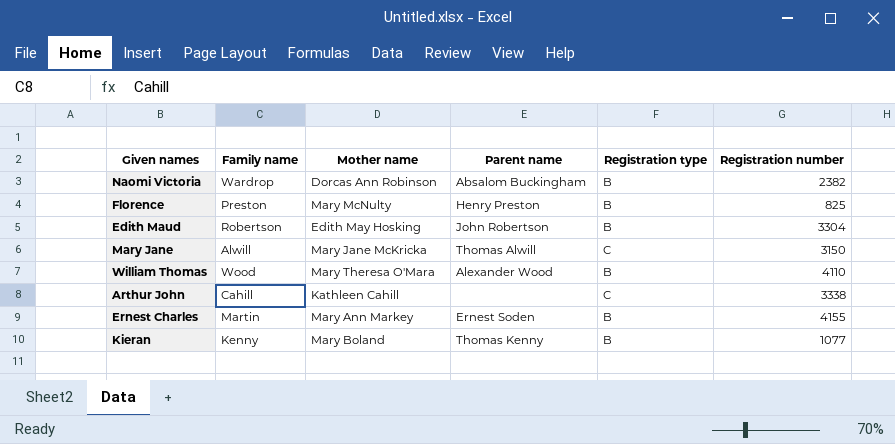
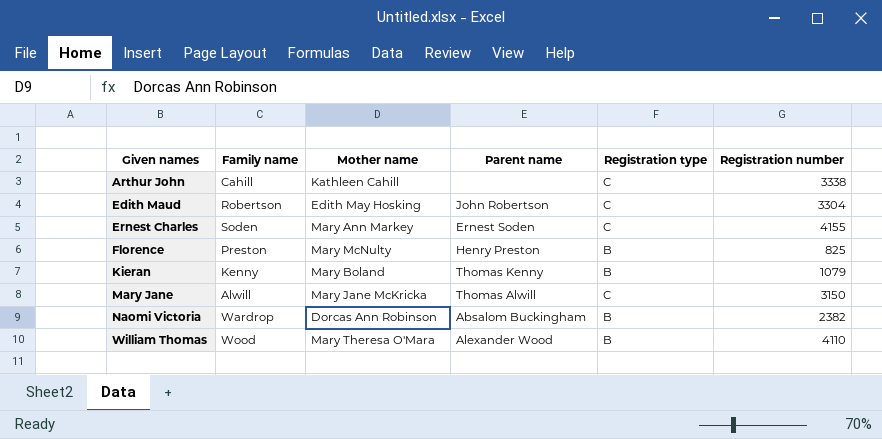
row order: none -> Given names ascending
Edith Maud | Registration type: B -> C
Ernest Charles | Family name: Martin -> Soden
Ernest Charles | Registration type: B -> C
Kieran | Registration number: 1077 -> 1079

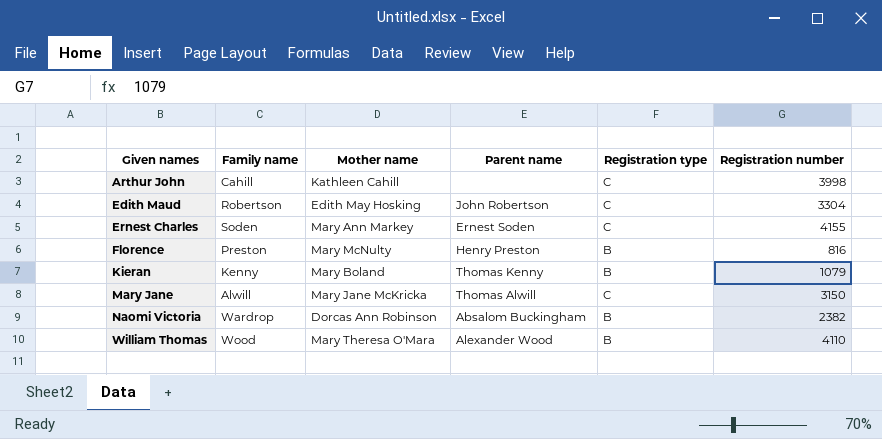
Arthur John | Registration number: 3338 -> 3998
Florence | Registration number: 825 -> 816

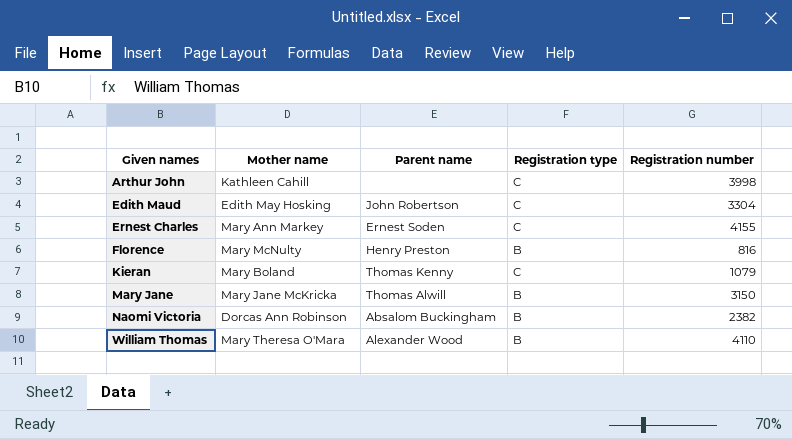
column Family name | position: 2 -> none
Kieran | Registration type: B -> C
Mary Jane | Registration type: C -> B

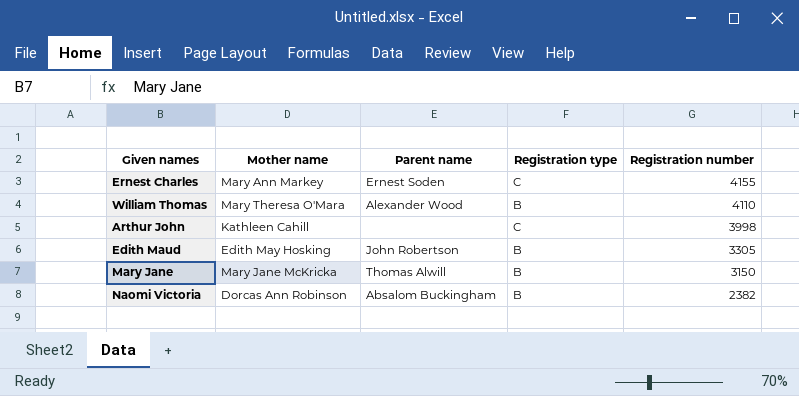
row order: Given names ascending -> Registration number descending
row Florence: Mary McNulty | Henry Preston | B | 816 -> none
row Kieran: Mary Boland | Thomas Kenny | C | 1079 -> none
Edith Maud | Registration type: C -> B
Edith Maud | Registration number: 3304 -> 3305

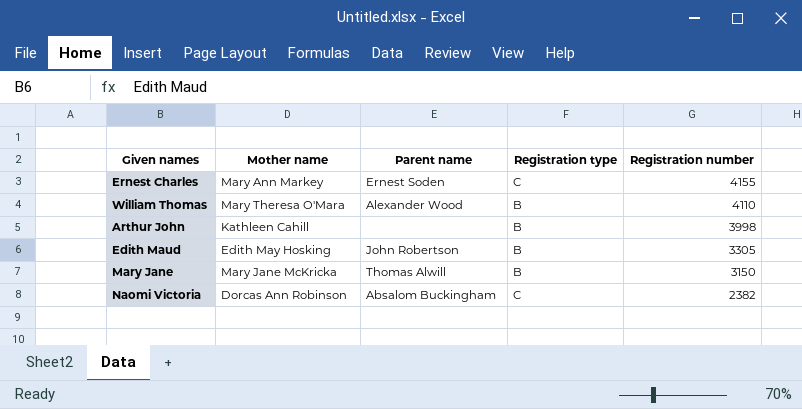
Arthur John | Registration type: C -> B
Naomi Victoria | Registration type: B -> C

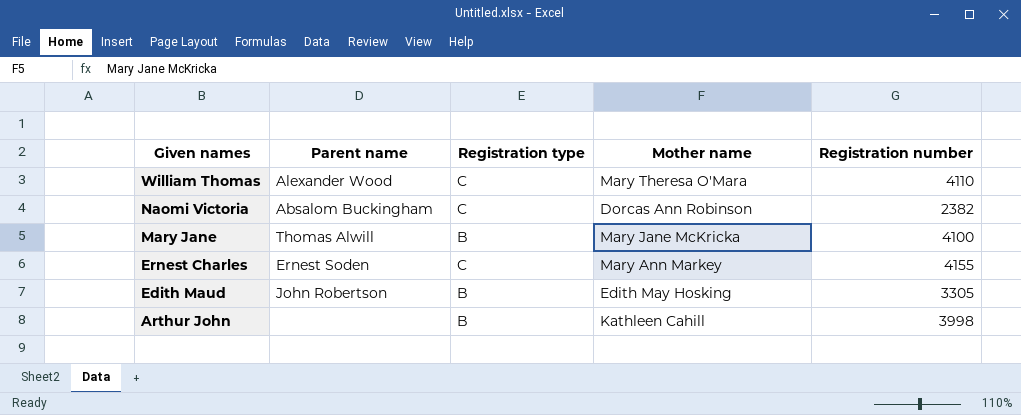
row order: Registration number descending -> Given names descending
column Mother name | position: 2 -> 4
William Thomas | Registration type: B -> C
Mary Jane | Registration number: 3150 -> 4100

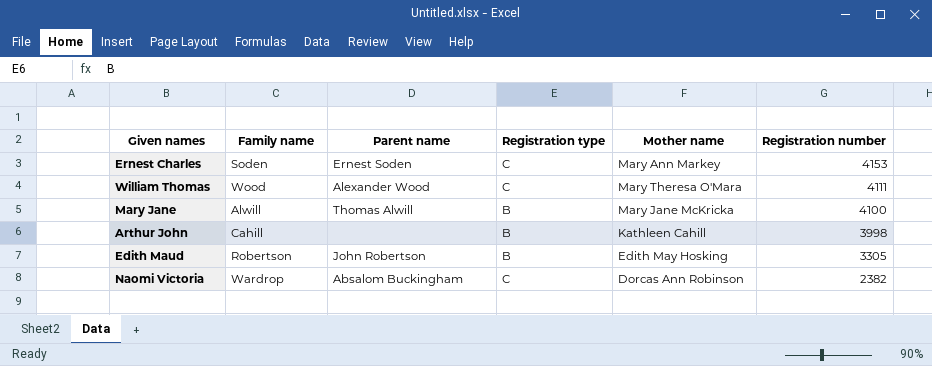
row order: Given names descending -> Registration number descending
column Family name | position: none -> 2
Ernest Charles | Registration number: 4155 -> 4153
William Thomas | Registration number: 4110 -> 4111

